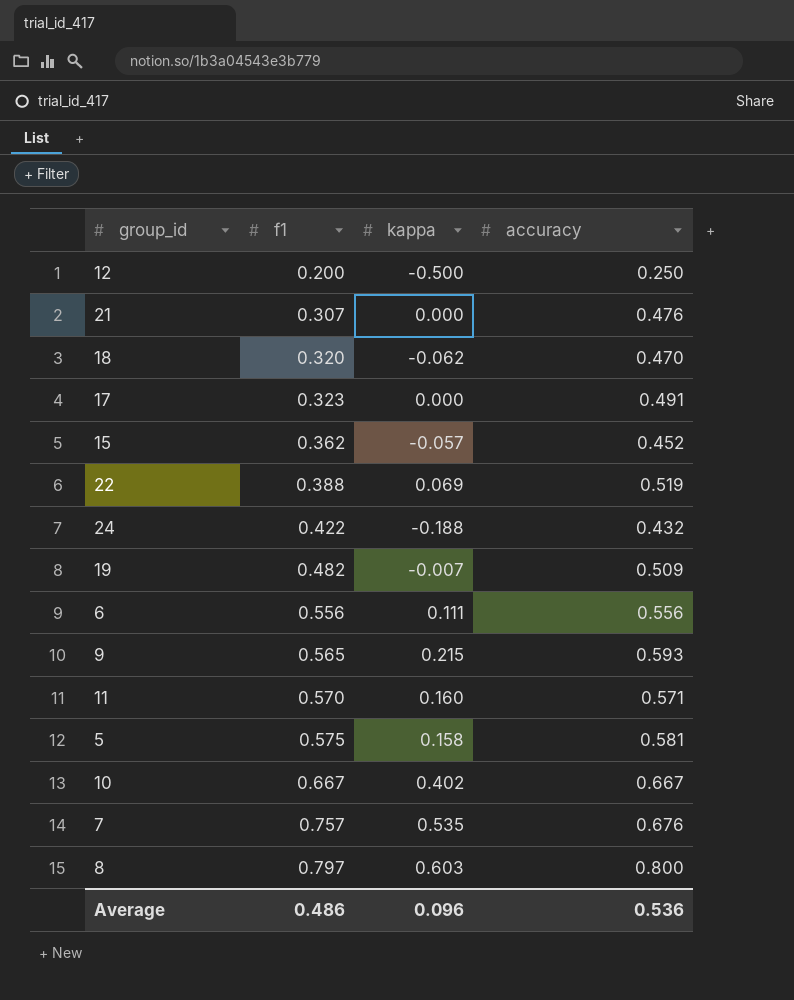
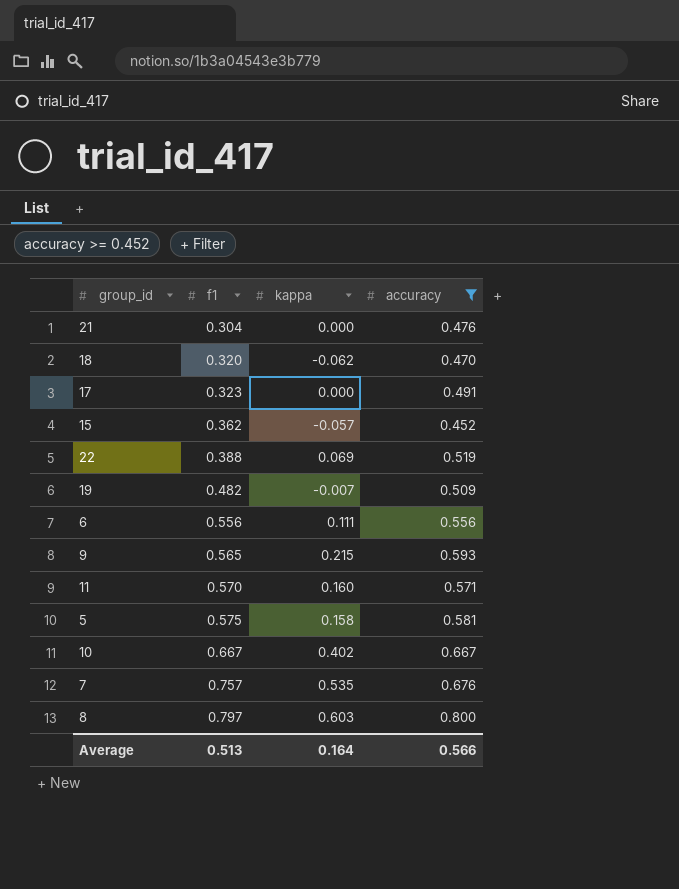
filter: none -> accuracy >= 0.452
21 | f1: 0.307 -> 0.304
Average | f1: 0.486 -> 0.513
Average | kappa: 0.096 -> 0.164
Average | accuracy: 0.536 -> 0.566

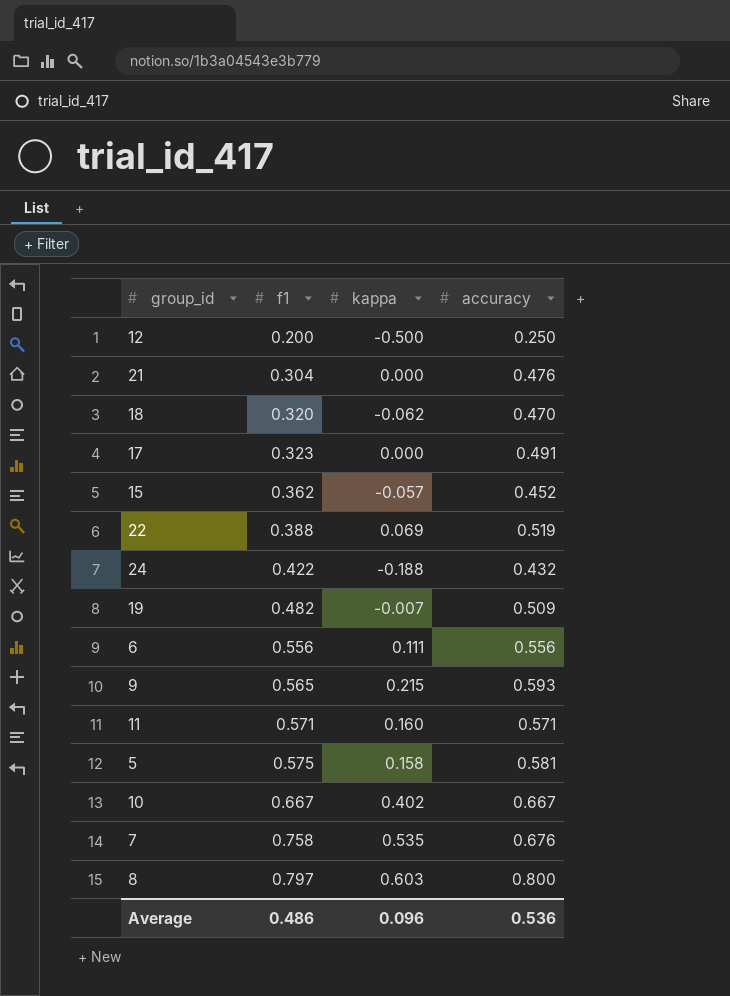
filter: accuracy >= 0.452 -> none
11 | f1: 0.570 -> 0.571
7 | f1: 0.757 -> 0.758
Average | f1: 0.513 -> 0.486
Average | kappa: 0.164 -> 0.096
Average | accuracy: 0.566 -> 0.536

